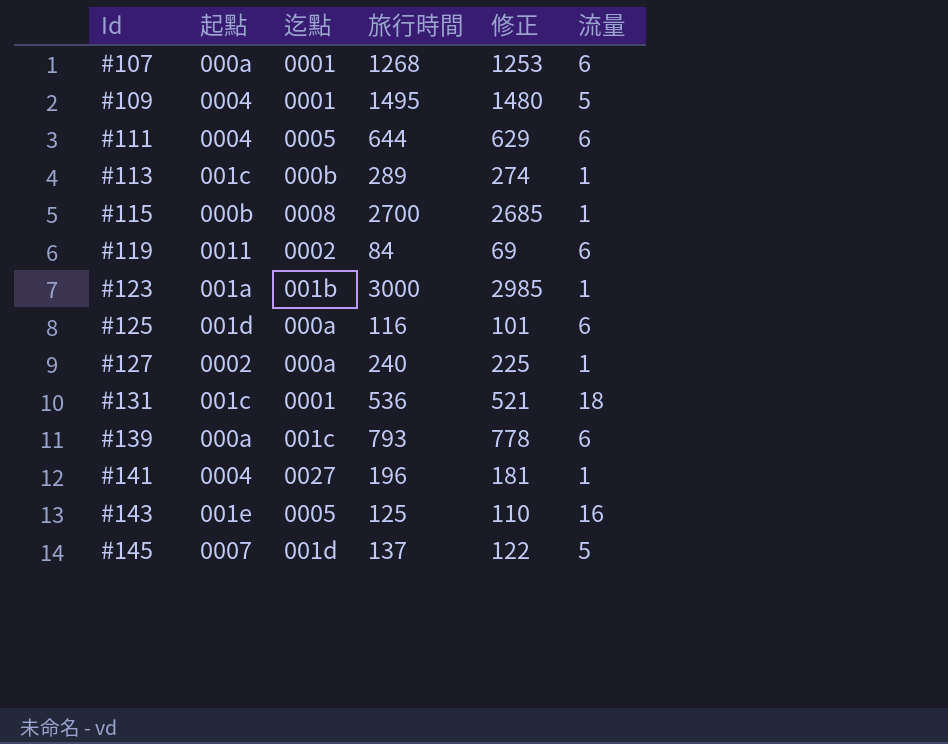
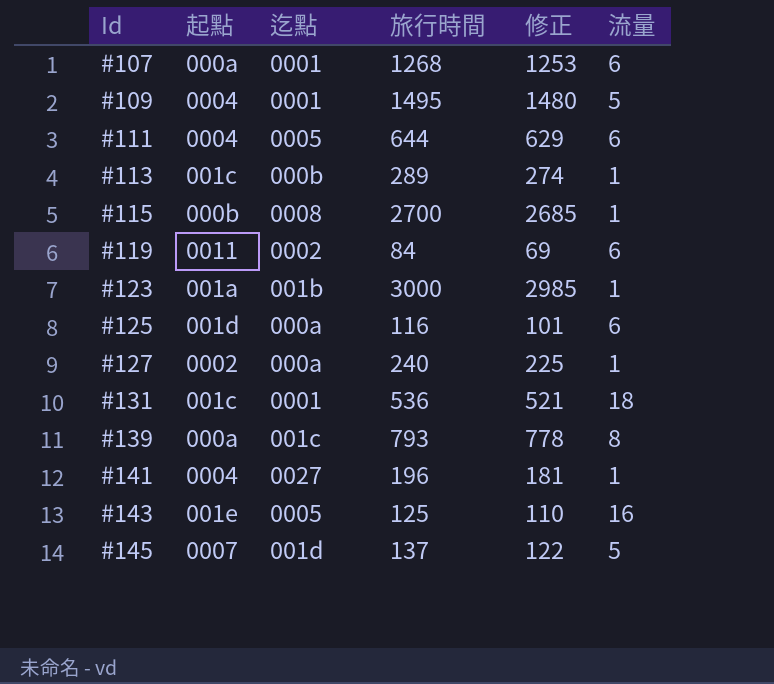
#139 | 流量: 6 -> 8

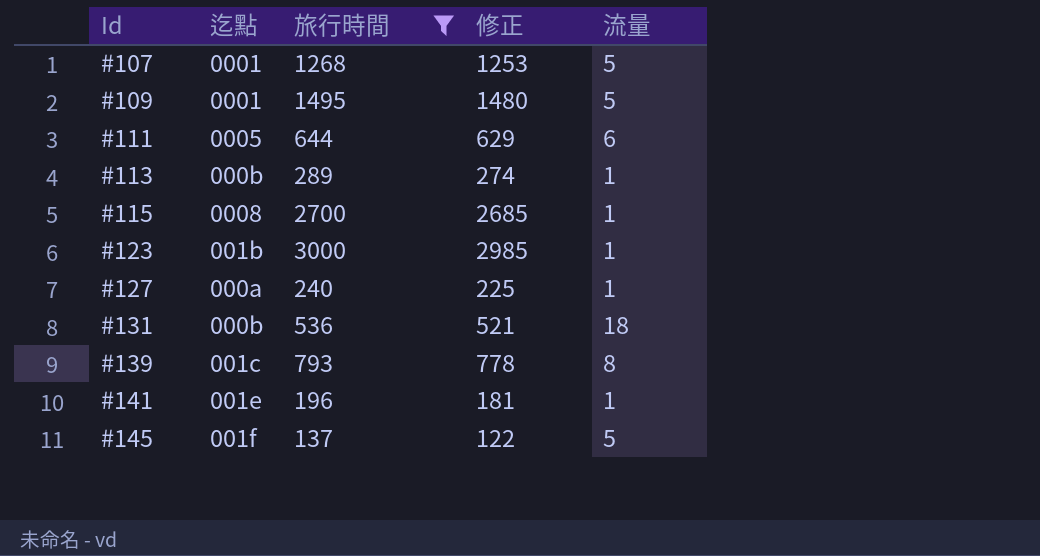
filter: none -> 旅行時間 >= 137
column 起點 | position: 2 -> none
#107 | 流量: 6 -> 5
#131 | 迄點: 0001 -> 000b
#141 | 迄點: 0027 -> 001e
#145 | 迄點: 001d -> 001f

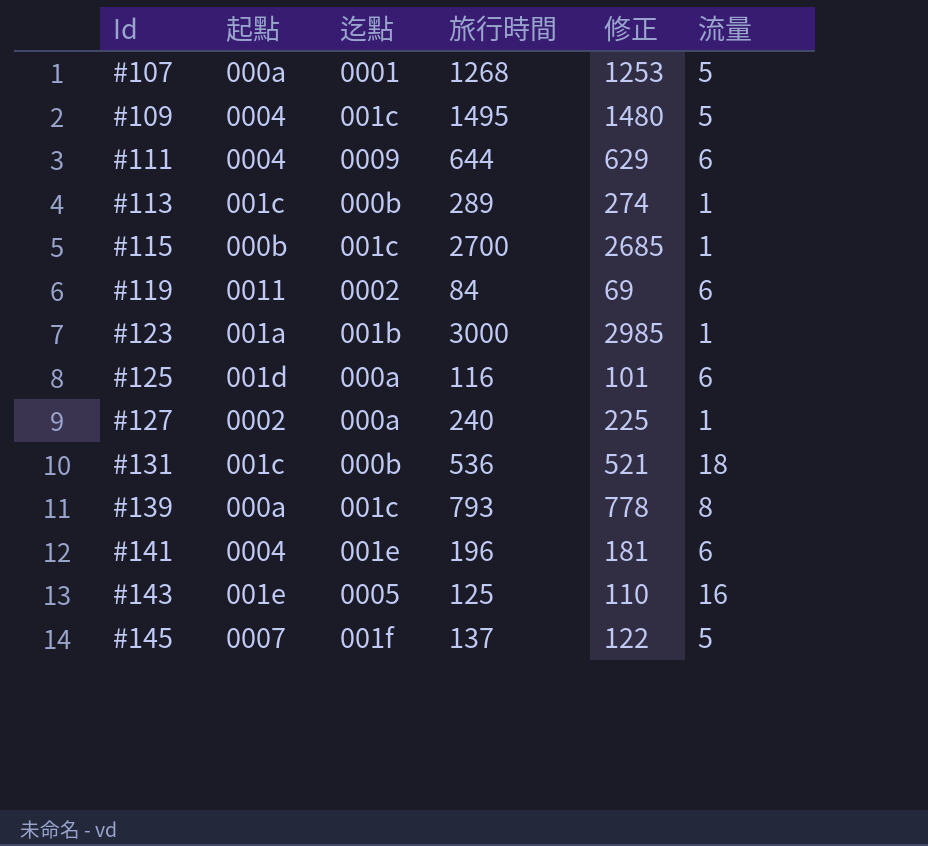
filter: 旅行時間 >= 137 -> none
column 起點 | position: none -> 2
#109 | 迄點: 0001 -> 001c
#111 | 迄點: 0005 -> 0009
#115 | 迄點: 0008 -> 001c
#141 | 流量: 1 -> 6

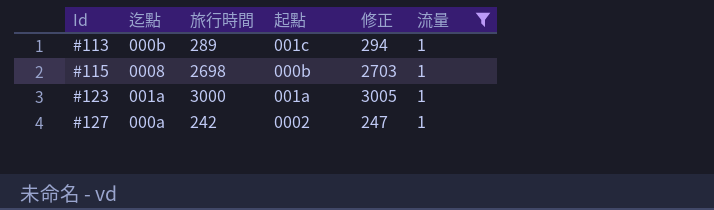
filter: none -> 流量 = 1
column 起點 | position: 2 -> 4
column 修正 | formula: [旅行時間] - 15 -> [旅行時間] + 5
#115 | 迄點: 001c -> 0008
#115 | 旅行時間: 2700 -> 2698
#123 | 迄點: 001b -> 001a
#127 | 旅行時間: 240 -> 242

